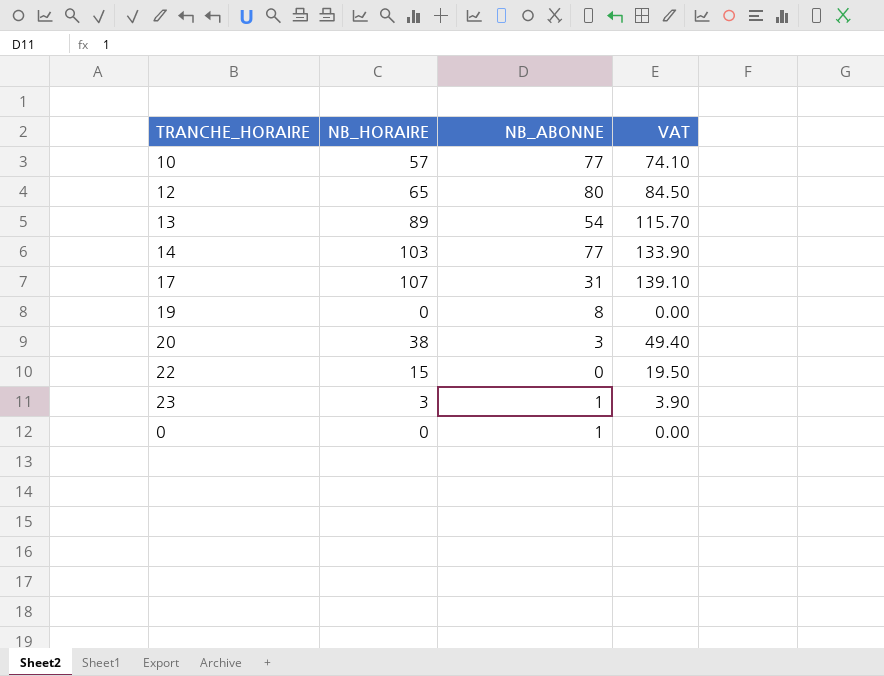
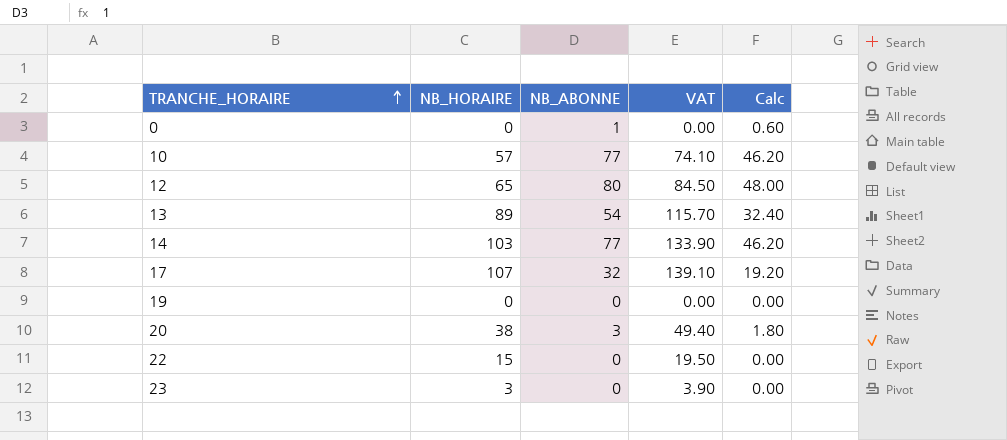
row order: none -> TRANCHE_HORAIRE ascending
column Calc | formula: none -> [NB_ABONNE] * 0.6
17 | NB_ABONNE: 31 -> 32
19 | NB_ABONNE: 8 -> 0
23 | NB_ABONNE: 1 -> 0

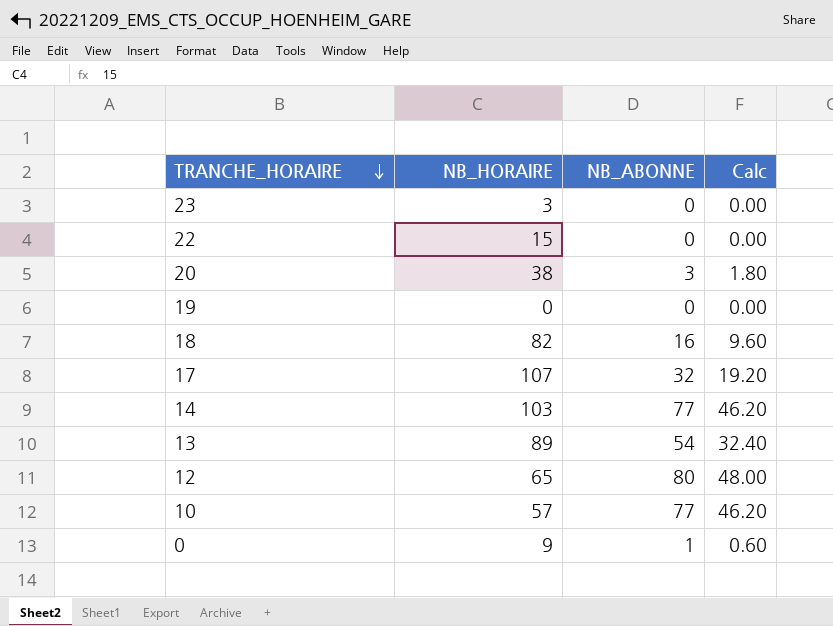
row order: TRANCHE_HORAIRE ascending -> TRANCHE_HORAIRE descending
column VAT | formula: [NB_HORAIRE] * 1.3 -> none
row 18: none -> 82 | 16 | 9.60
0 | NB_HORAIRE: 0 -> 9

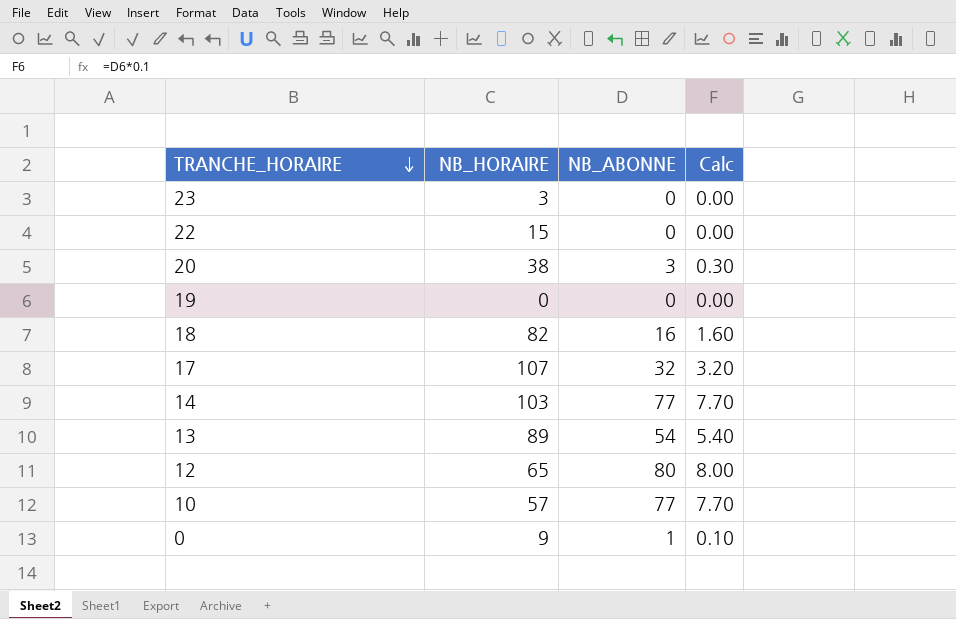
column Calc | formula: [NB_ABONNE] * 0.6 -> [NB_ABONNE] * 0.1

